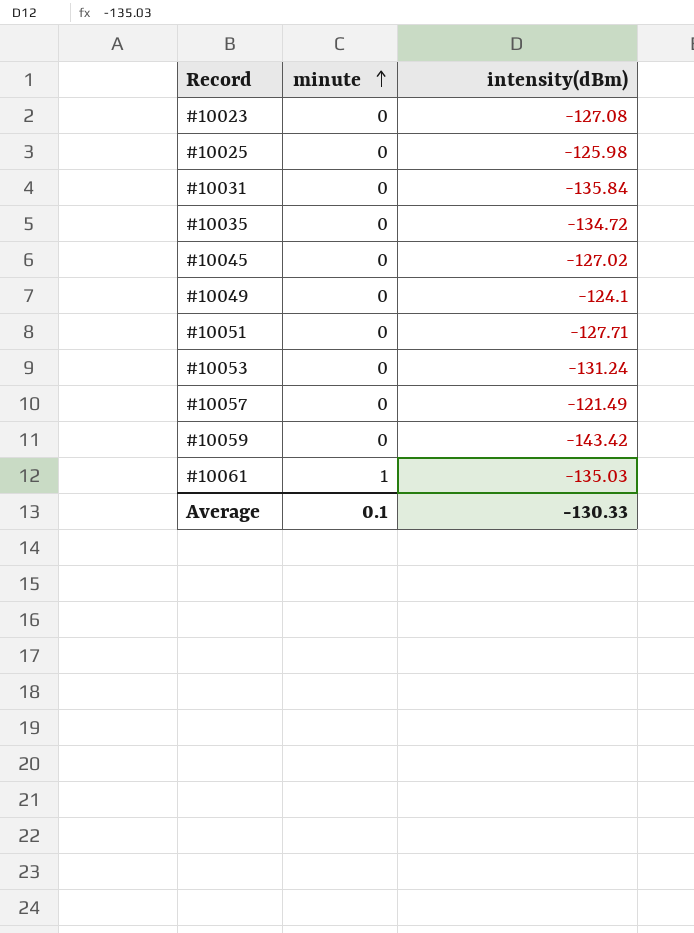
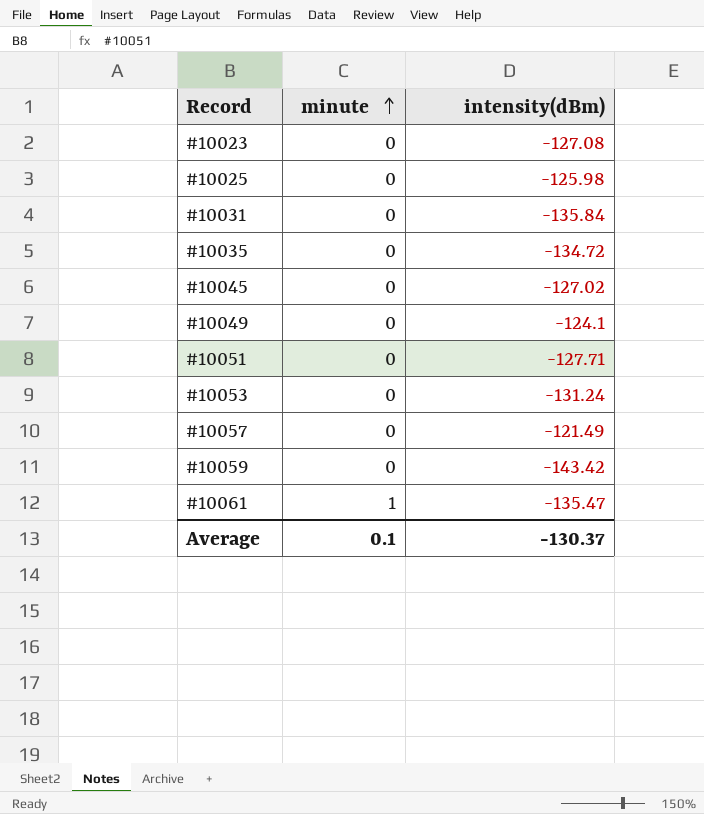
#10061 | intensity(dBm): -135.03 -> -135.47
Average | intensity(dBm): -130.33 -> -130.37

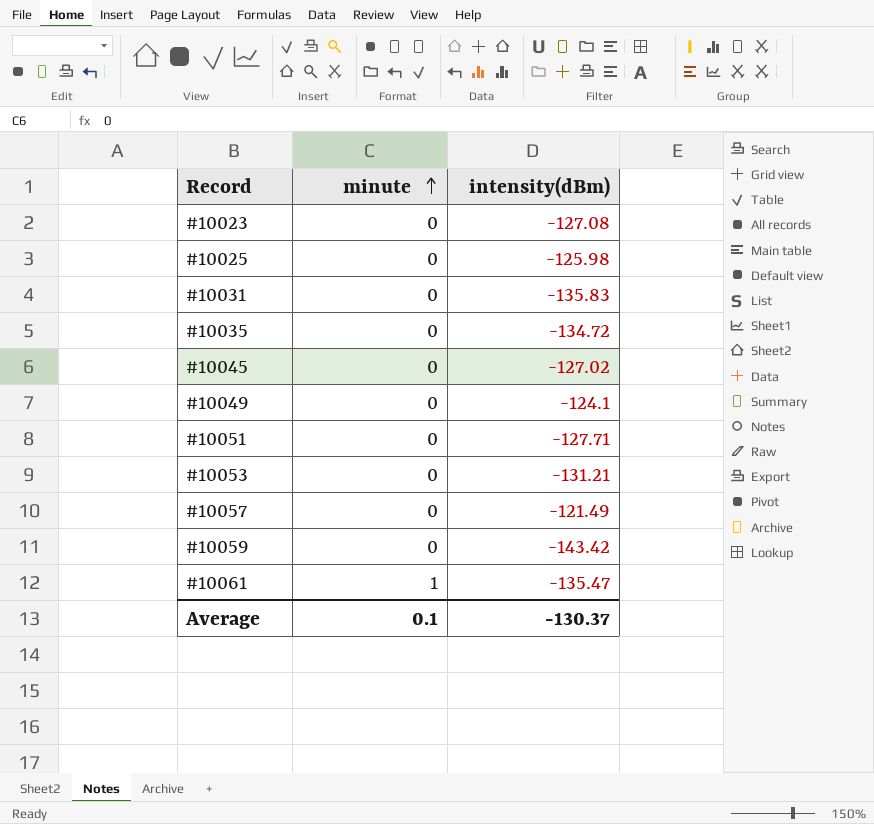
#10031 | intensity(dBm): -135.84 -> -135.83
#10053 | intensity(dBm): -131.24 -> -131.21

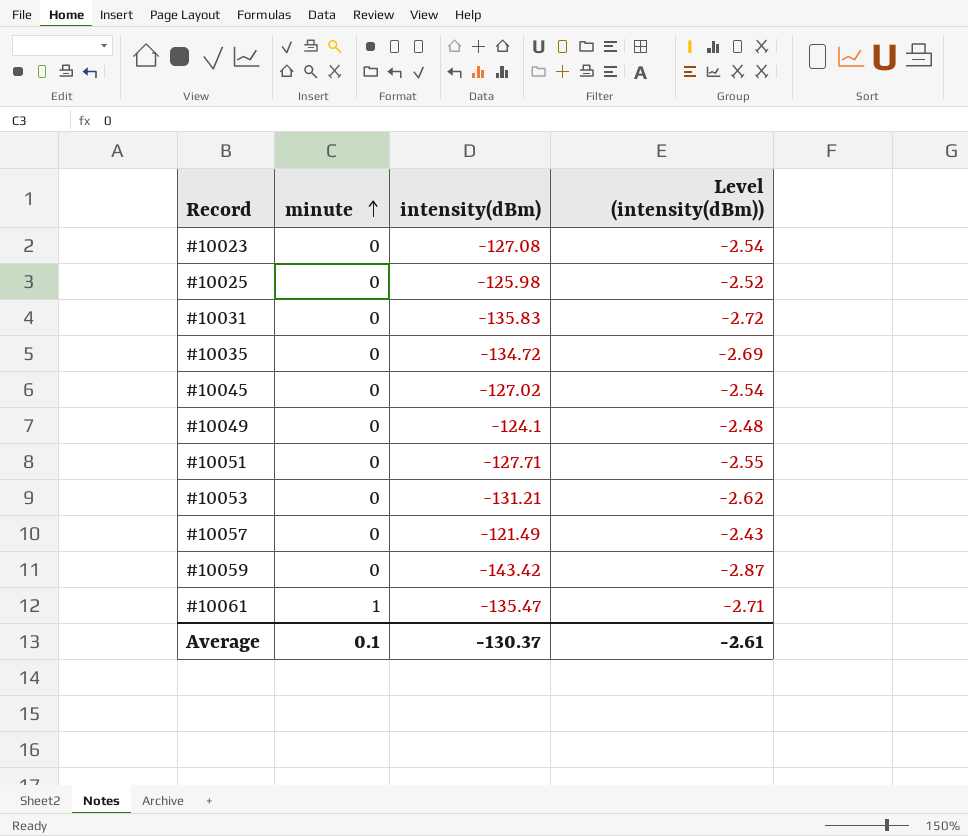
column Level (intensity(dBm)) | formula: none -> [intensity(dBm)] * 0.02

